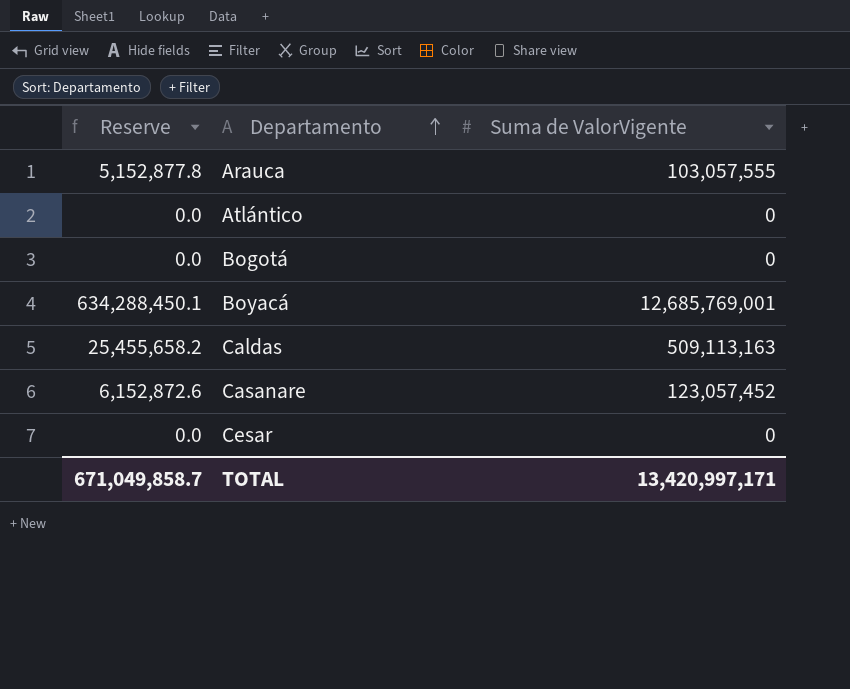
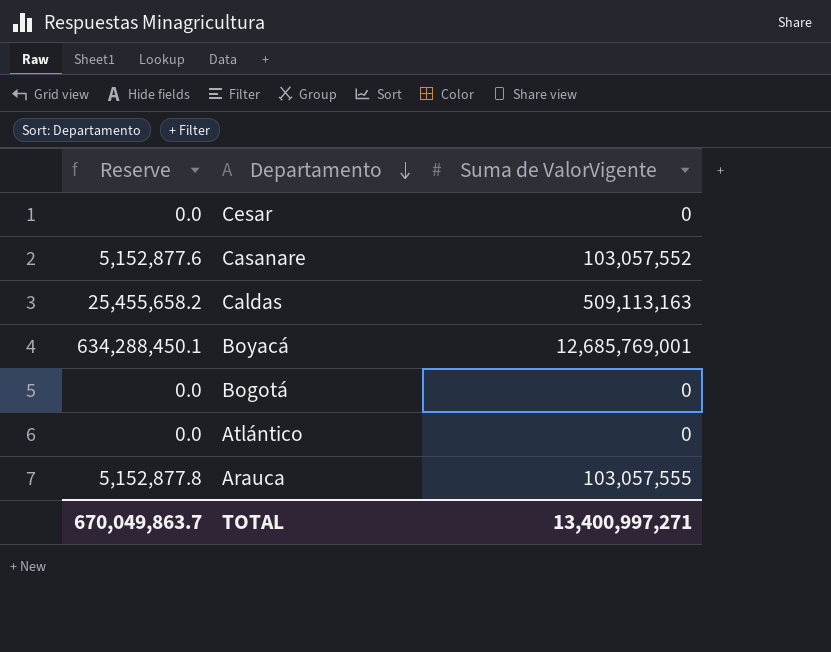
row order: Departamento ascending -> Departamento descending
Casanare | Reserve: 6,152,872.6 -> 5,152,877.6
Casanare | Suma de ValorVigente: 123,057,452 -> 103,057,552
TOTAL | Reserve: 671,049,858.7 -> 670,049,863.7
TOTAL | Suma de ValorVigente: 13,420,997,171 -> 13,400,997,271

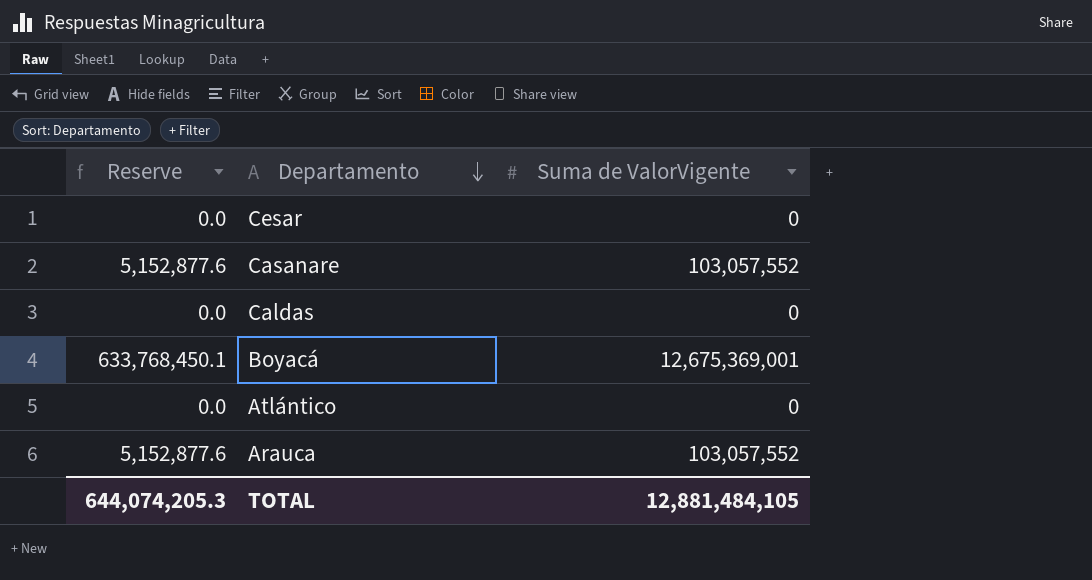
row Bogotá: 0.0 | 0 -> none
Caldas | Reserve: 25,455,658.2 -> 0.0
Caldas | Suma de ValorVigente: 509,113,163 -> 0
Boyacá | Reserve: 634,288,450.1 -> 633,768,450.1
Boyacá | Suma de ValorVigente: 12,685,769,001 -> 12,675,369,001
Arauca | Reserve: 5,152,877.8 -> 5,152,877.6
Arauca | Suma de ValorVigente: 103,057,555 -> 103,057,552
TOTAL | Reserve: 670,049,863.7 -> 644,074,205.3
TOTAL | Suma de ValorVigente: 13,400,997,271 -> 12,881,484,105

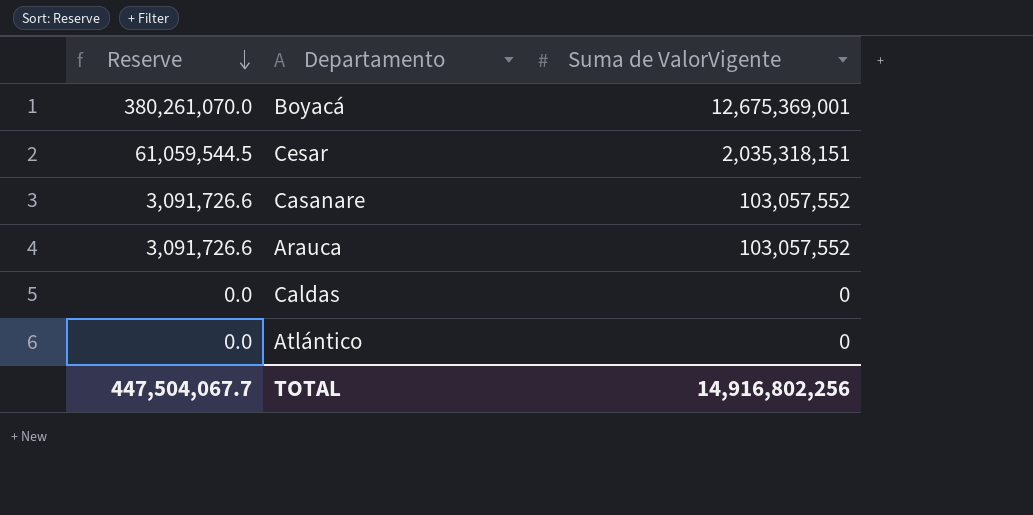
row order: Departamento descending -> Reserve descending
column Reserve | formula: [Suma de ValorVigente] * 0.05 -> [Suma de ValorVigente] * 0.03
Cesar | Suma de ValorVigente: 0 -> 2,035,318,151
TOTAL | Reserve: 644,074,205.3 -> 447,504,067.7
TOTAL | Suma de ValorVigente: 12,881,484,105 -> 14,916,802,256

